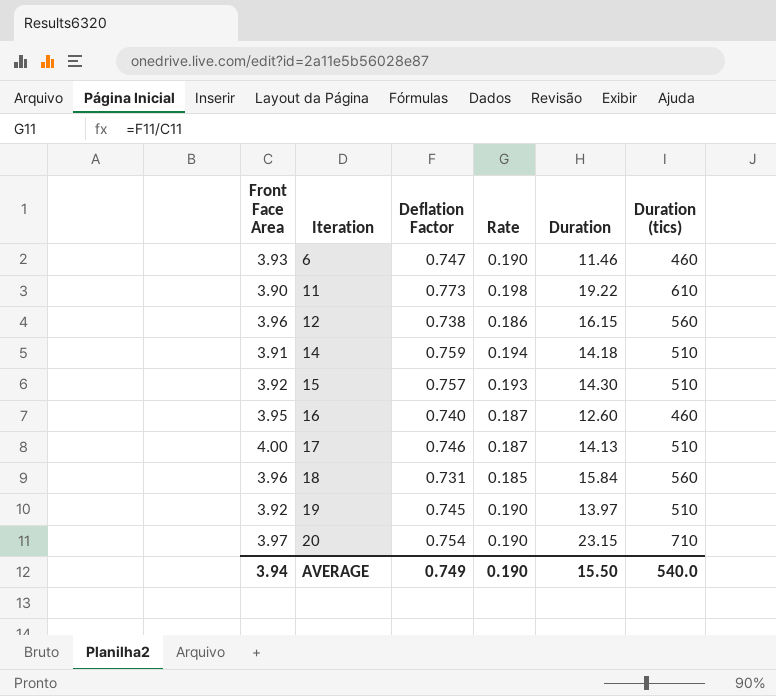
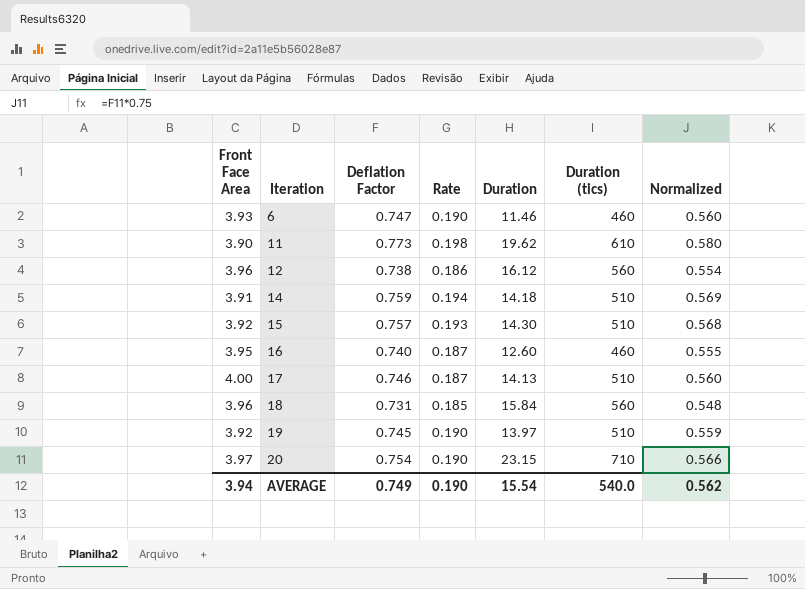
column Normalized | formula: none -> [Deflation Factor] * 0.75
11 | Duration: 19.22 -> 19.62
12 | Duration: 16.15 -> 16.12
AVERAGE | Duration: 15.50 -> 15.54

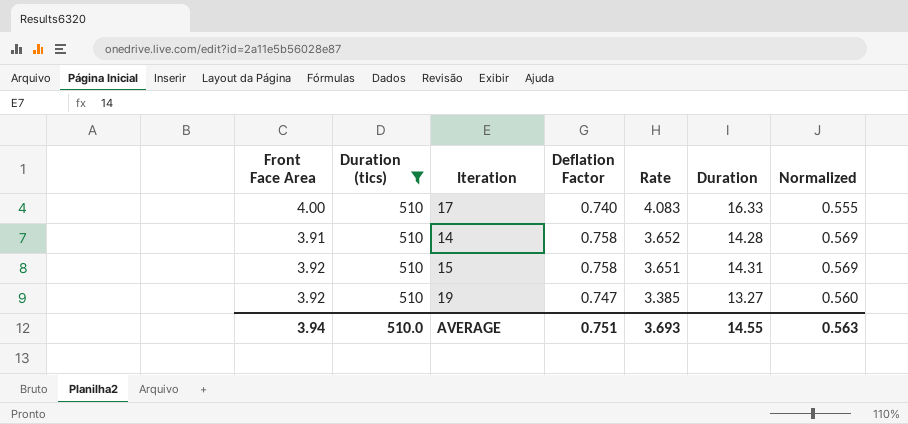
filter: none -> Duration (tics) = 510
row order: Iteration ascending -> Rate descending
column Duration (tics) | position: 6 -> 2
column Rate | formula: [Deflation Factor] / [Front Face Area] -> [Duration] / [Front Face Area]
17 | Deflation Factor: 0.746 -> 0.740
17 | Duration: 14.13 -> 16.33
17 | Normalized: 0.560 -> 0.555
14 | Deflation Factor: 0.759 -> 0.758
14 | Duration: 14.18 -> 14.28
15 | Deflation Factor: 0.757 -> 0.758
15 | Duration: 14.30 -> 14.31
15 | Normalized: 0.568 -> 0.569
19 | Deflation Factor: 0.745 -> 0.747
19 | Duration: 13.97 -> 13.27
19 | Normalized: 0.559 -> 0.560
AVERAGE | Duration (tics): 540.0 -> 510.0
AVERAGE | Deflation Factor: 0.749 -> 0.751
AVERAGE | Rate: 0.190 -> 3.693
AVERAGE | Duration: 15.54 -> 14.55
AVERAGE | Normalized: 0.562 -> 0.563

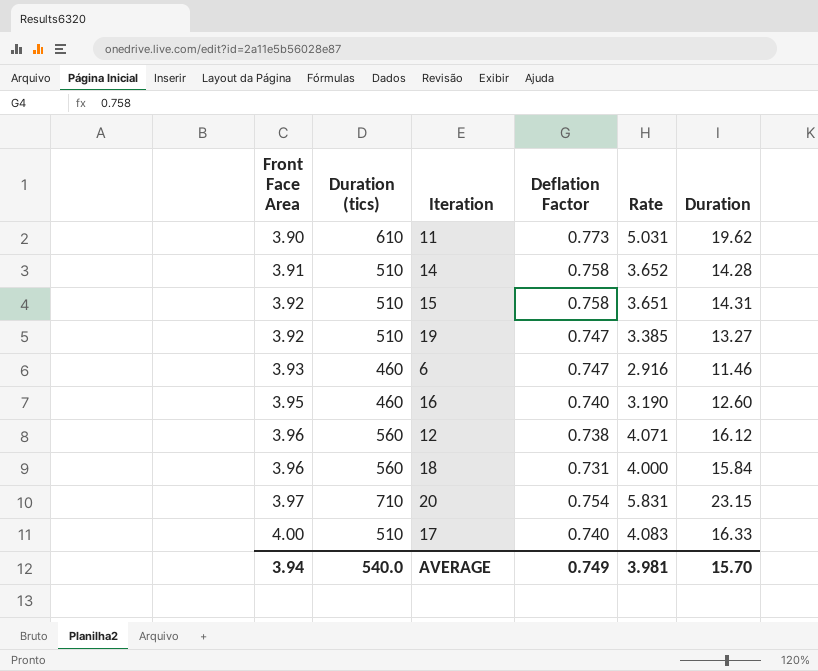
filter: Duration (tics) = 510 -> none
row order: Rate descending -> Front Face Area ascending
column Normalized | formula: [Deflation Factor] * 0.75 -> none
AVERAGE | Duration (tics): 510.0 -> 540.0
AVERAGE | Deflation Factor: 0.751 -> 0.749
AVERAGE | Rate: 3.693 -> 3.981
AVERAGE | Duration: 14.55 -> 15.70

